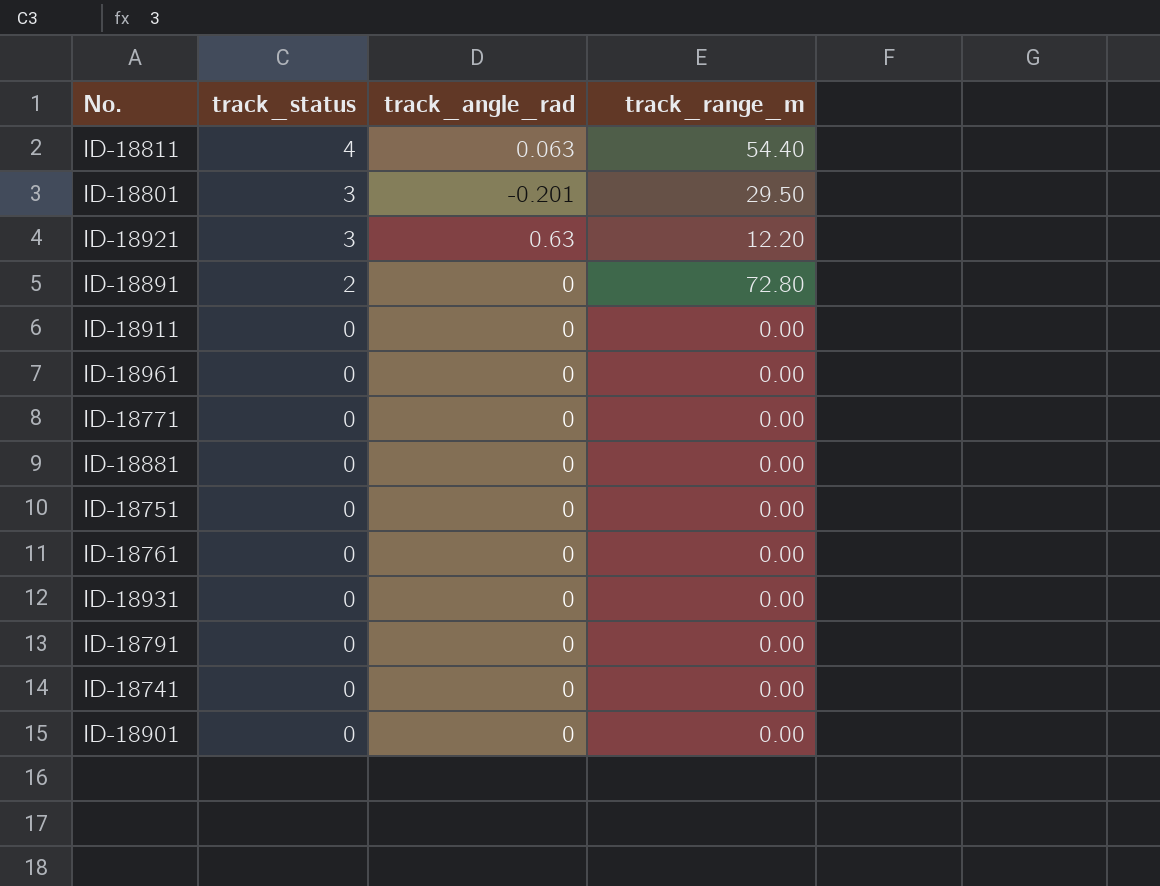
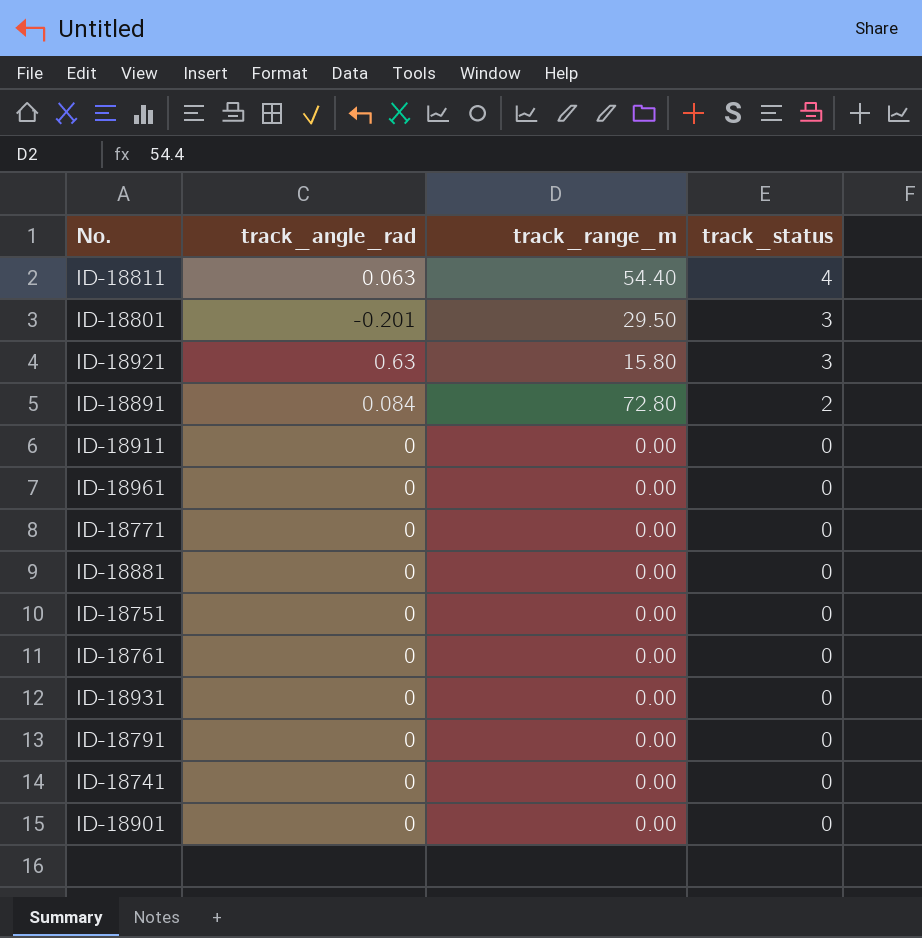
column track_status | position: 2 -> 4
ID-18921 | track_range_m: 12.20 -> 15.80
ID-18891 | track_angle_rad: 0 -> 0.084

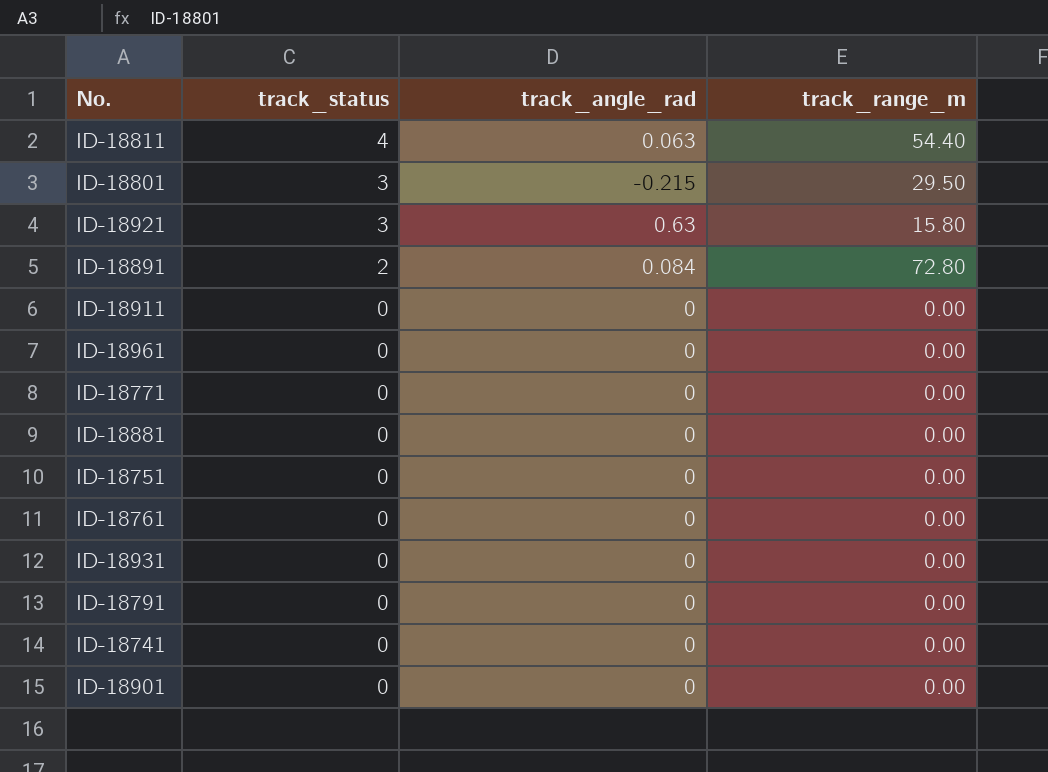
column track_status | position: 4 -> 2
ID-18801 | track_angle_rad: -0.201 -> -0.215

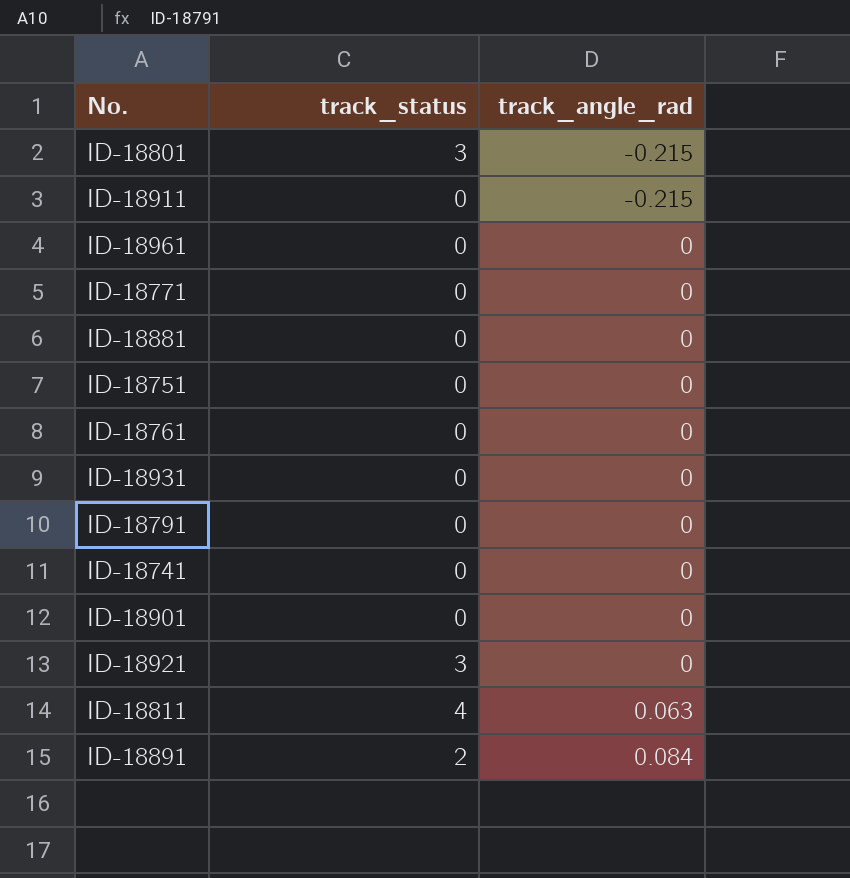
row order: track_status descending -> track_angle_rad ascending
column track_range_m | position: 4 -> none
ID-18911 | track_angle_rad: 0 -> -0.215
ID-18921 | track_angle_rad: 0.63 -> 0

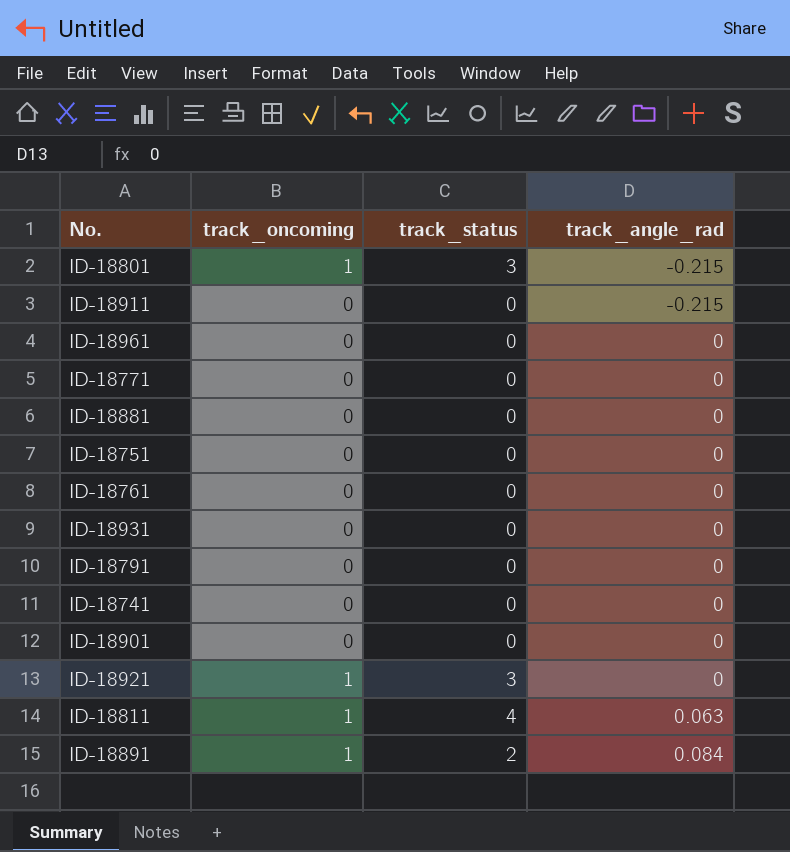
column track_oncoming | position: none -> 2

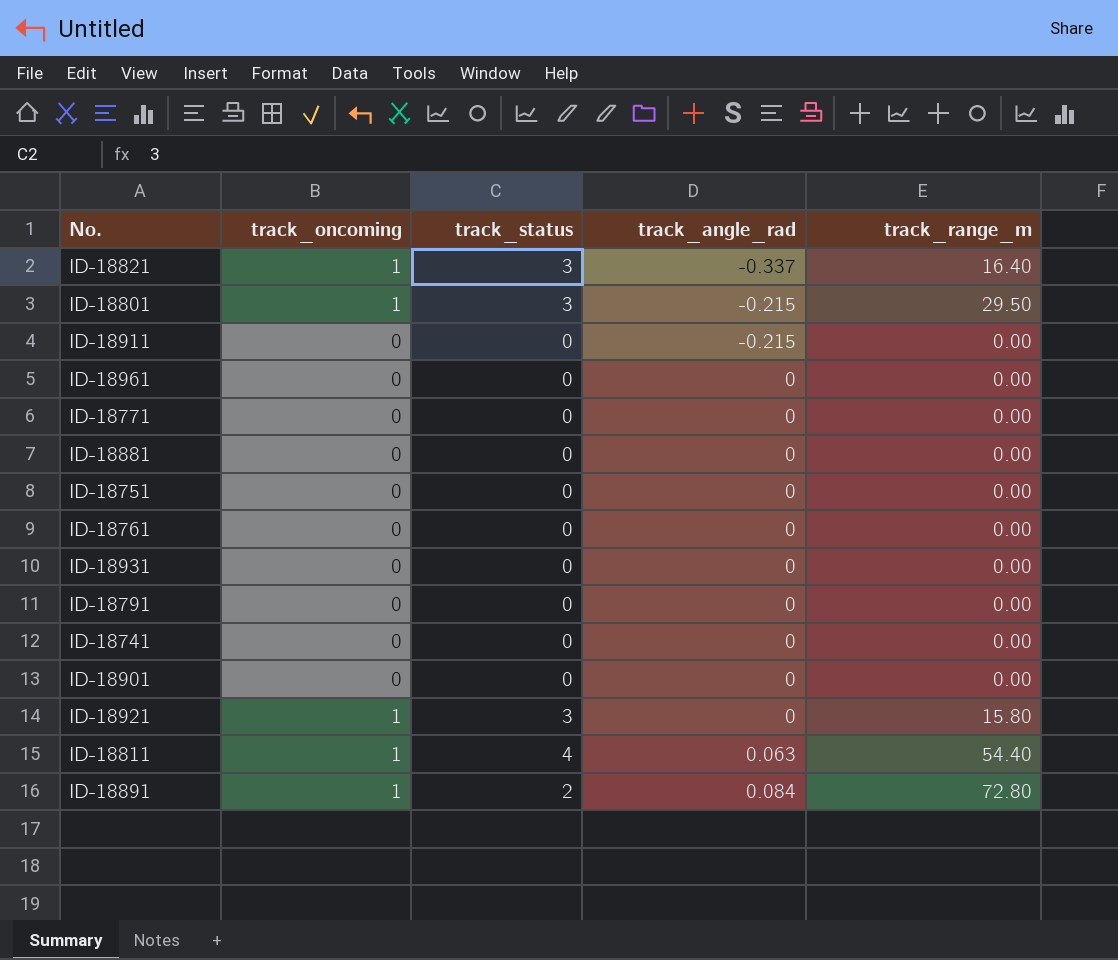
column track_range_m | position: none -> 5
row ID-18821: none -> 1 | 3 | -0.337 | 16.40

